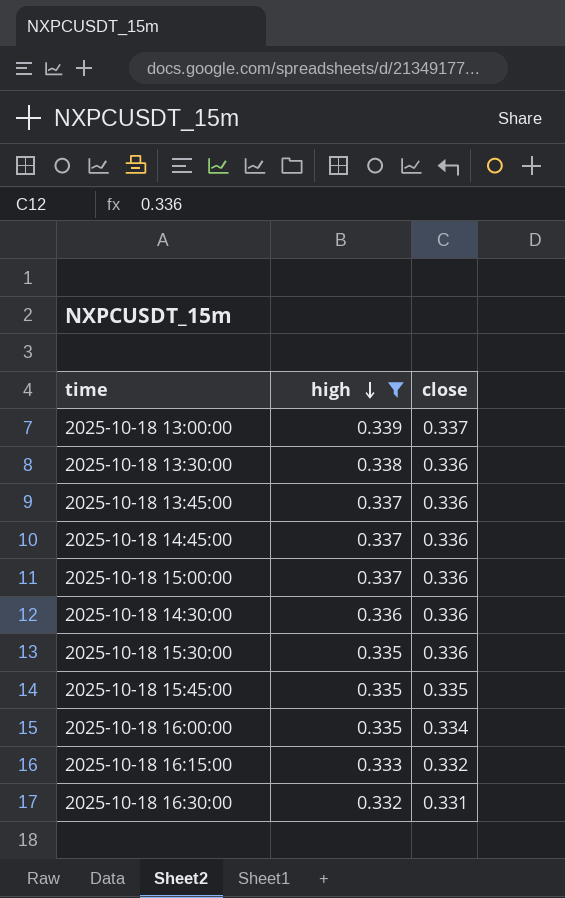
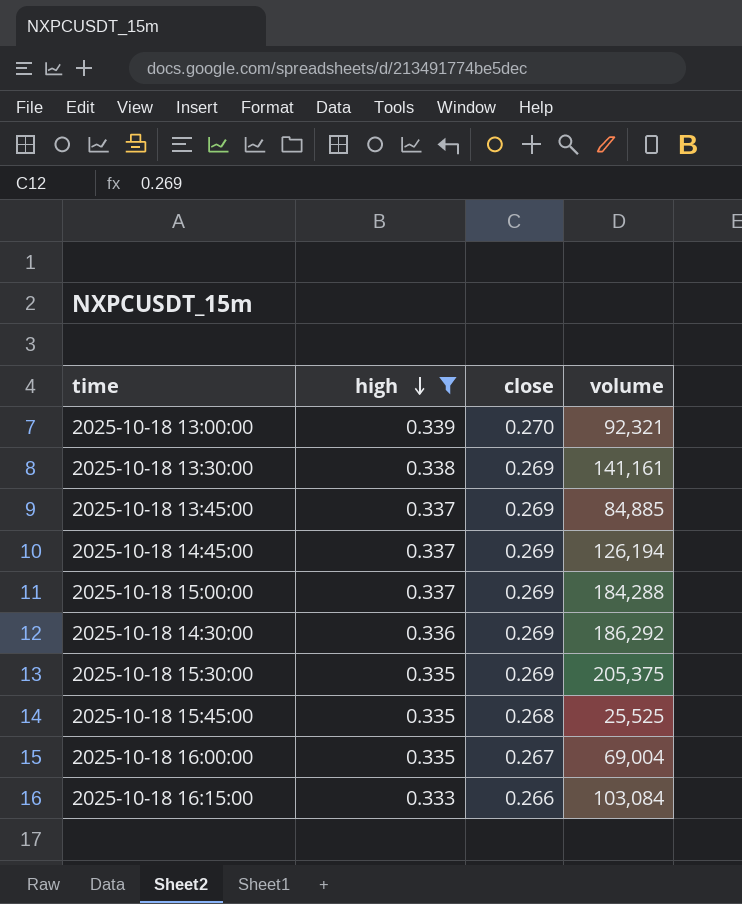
column volume | position: none -> 4
row 2025-10-18 16:30:00: 0.332 | 0.331 -> none
2025-10-18 13:00:00 | close: 0.337 -> 0.270
2025-10-18 13:30:00 | close: 0.336 -> 0.269
2025-10-18 13:45:00 | close: 0.336 -> 0.269
2025-10-18 14:45:00 | close: 0.336 -> 0.269
2025-10-18 15:00:00 | close: 0.336 -> 0.269
2025-10-18 14:30:00 | close: 0.336 -> 0.269
2025-10-18 15:30:00 | close: 0.336 -> 0.269
2025-10-18 15:45:00 | close: 0.335 -> 0.268
2025-10-18 16:00:00 | close: 0.334 -> 0.267
2025-10-18 16:15:00 | close: 0.332 -> 0.266

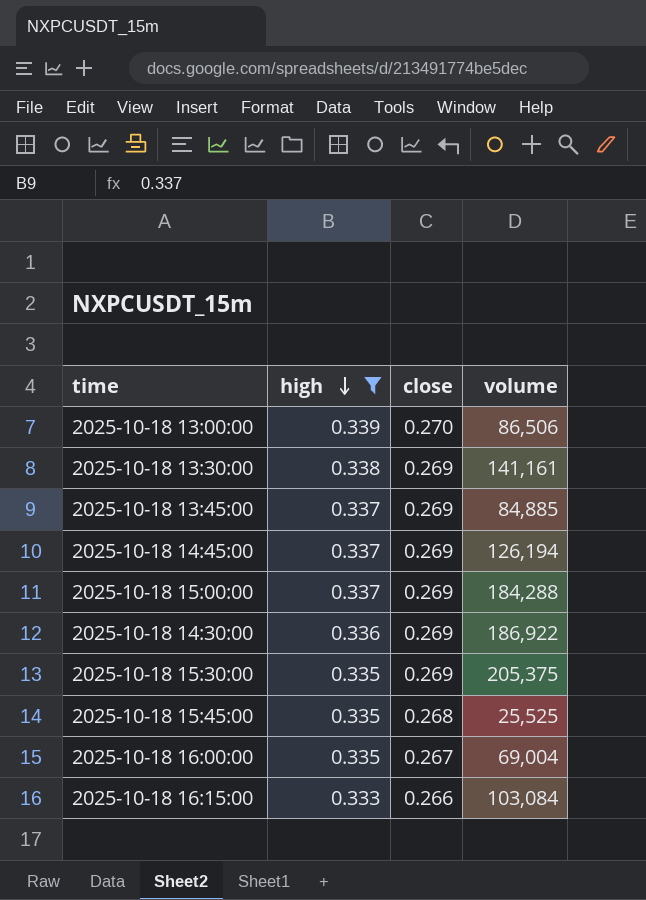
2025-10-18 13:00:00 | volume: 92,321 -> 86,506
2025-10-18 14:30:00 | volume: 186,292 -> 186,922

